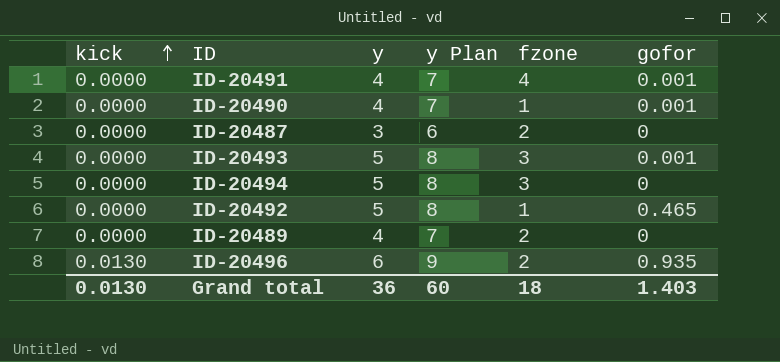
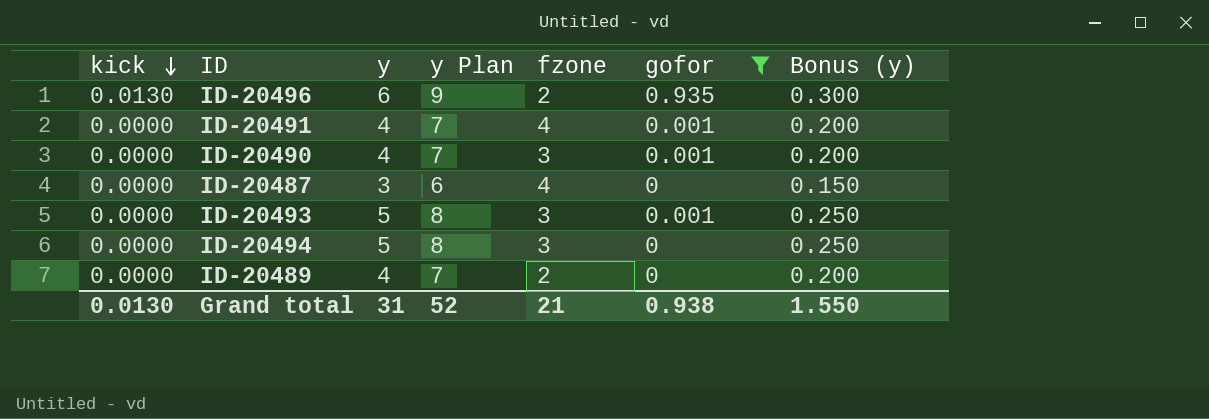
filter: none -> gofor != 0.465
row order: kick ascending -> kick descending
column Bonus (y) | formula: none -> [y] * 0.05
ID-20490 | fzone: 1 -> 3
ID-20487 | fzone: 2 -> 4
Grand total | y: 36 -> 31
Grand total | y Plan: 60 -> 52
Grand total | fzone: 18 -> 21
Grand total | gofor: 1.403 -> 0.938

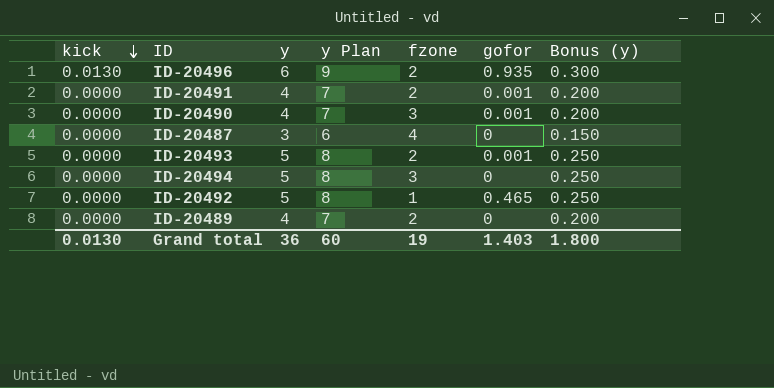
filter: gofor != 0.465 -> none
ID-20491 | fzone: 4 -> 2
ID-20493 | fzone: 3 -> 2
Grand total | y: 31 -> 36
Grand total | y Plan: 52 -> 60
Grand total | fzone: 21 -> 19
Grand total | gofor: 0.938 -> 1.403
Grand total | Bonus (y): 1.550 -> 1.800

